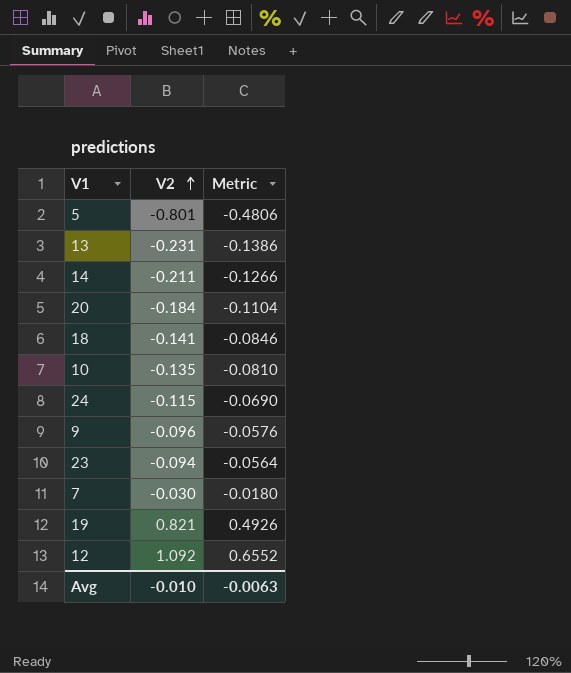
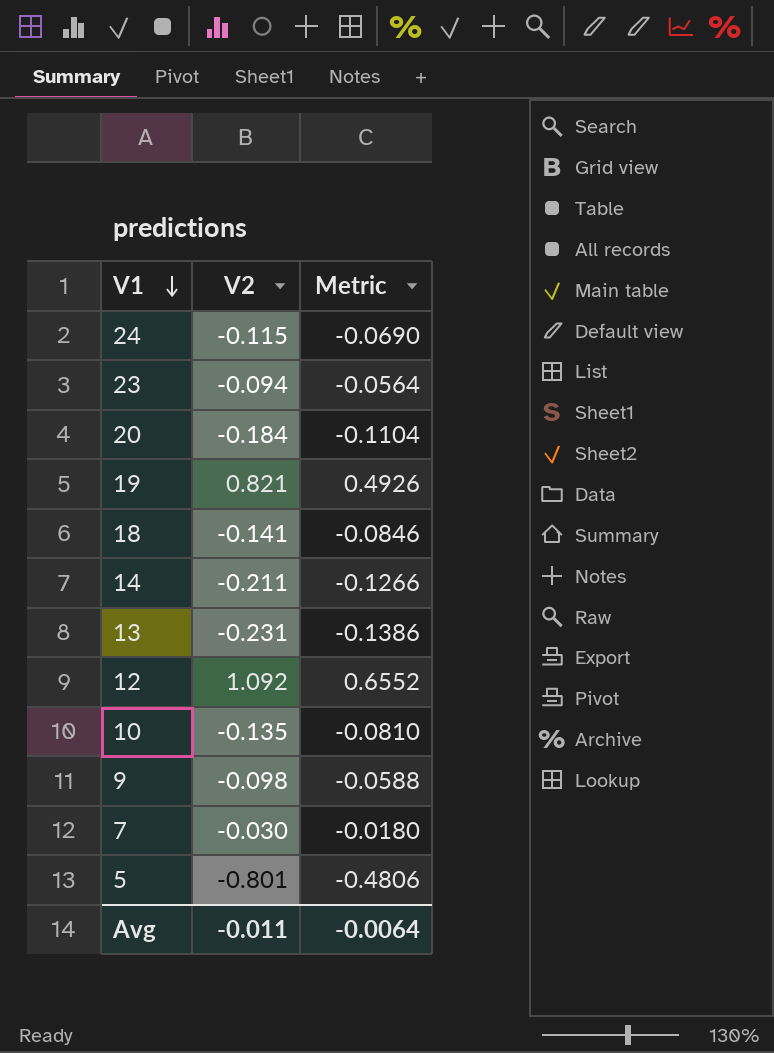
row order: V2 ascending -> V1 descending
9 | V2: -0.096 -> -0.098
9 | Metric: -0.0576 -> -0.0588
Avg | V2: -0.010 -> -0.011
Avg | Metric: -0.0063 -> -0.0064

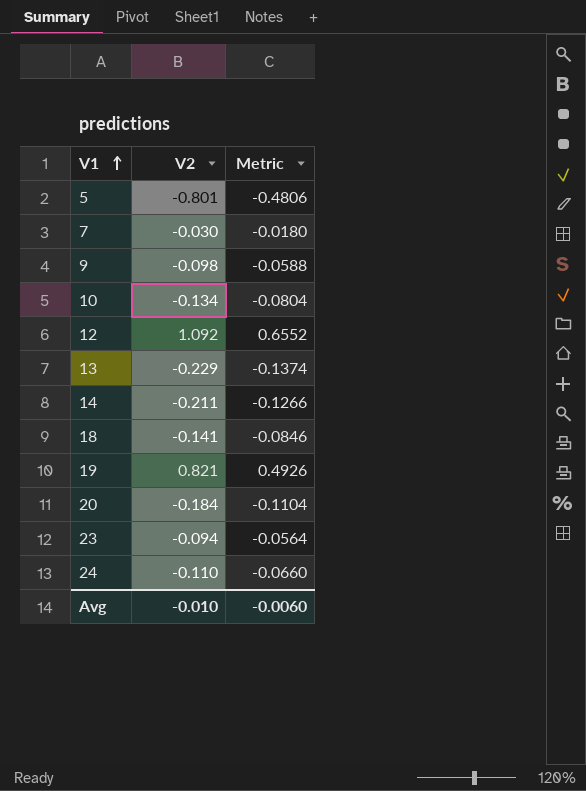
row order: V1 descending -> V1 ascending
10 | V2: -0.135 -> -0.134
10 | Metric: -0.0810 -> -0.0804
13 | V2: -0.231 -> -0.229
13 | Metric: -0.1386 -> -0.1374
24 | V2: -0.115 -> -0.110
24 | Metric: -0.0690 -> -0.0660
Avg | V2: -0.011 -> -0.010
Avg | Metric: -0.0064 -> -0.0060

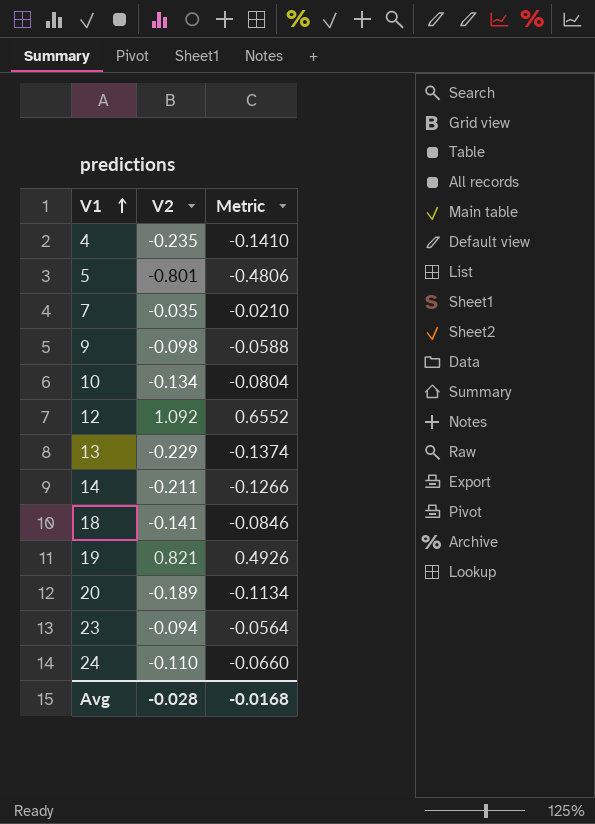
row 4: none -> -0.235 | -0.1410
7 | V2: -0.030 -> -0.035
7 | Metric: -0.0180 -> -0.0210
20 | V2: -0.184 -> -0.189
20 | Metric: -0.1104 -> -0.1134
Avg | V2: -0.010 -> -0.028
Avg | Metric: -0.0060 -> -0.0168

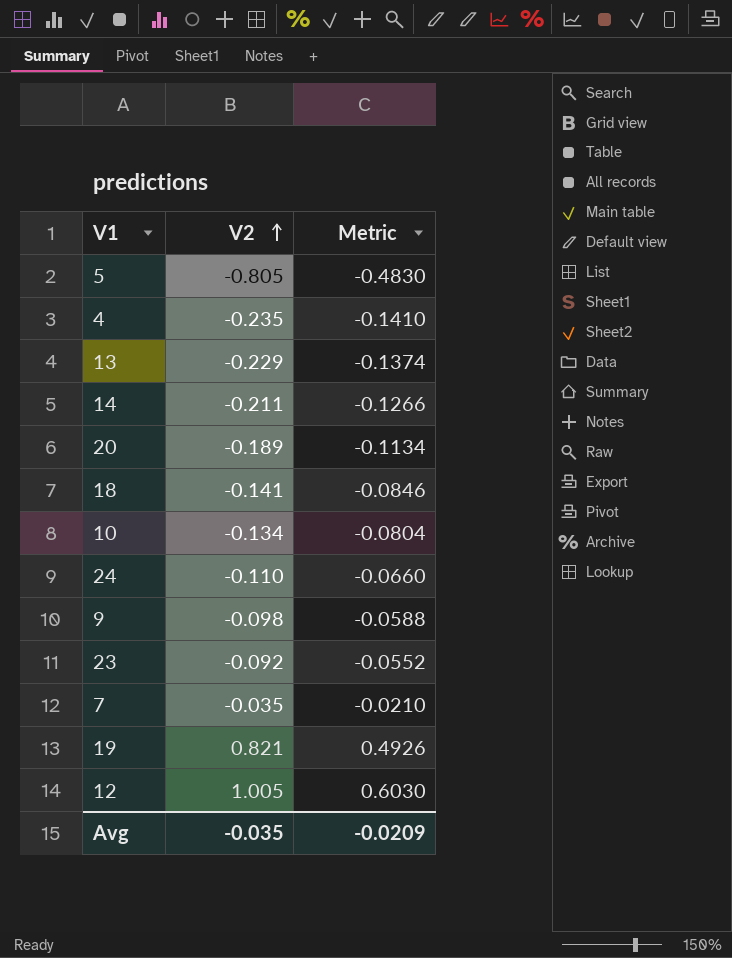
row order: V1 ascending -> V2 ascending
5 | V2: -0.801 -> -0.805
5 | Metric: -0.4806 -> -0.4830
23 | V2: -0.094 -> -0.092
23 | Metric: -0.0564 -> -0.0552
12 | V2: 1.092 -> 1.005
12 | Metric: 0.6552 -> 0.6030
Avg | V2: -0.028 -> -0.035
Avg | Metric: -0.0168 -> -0.0209

